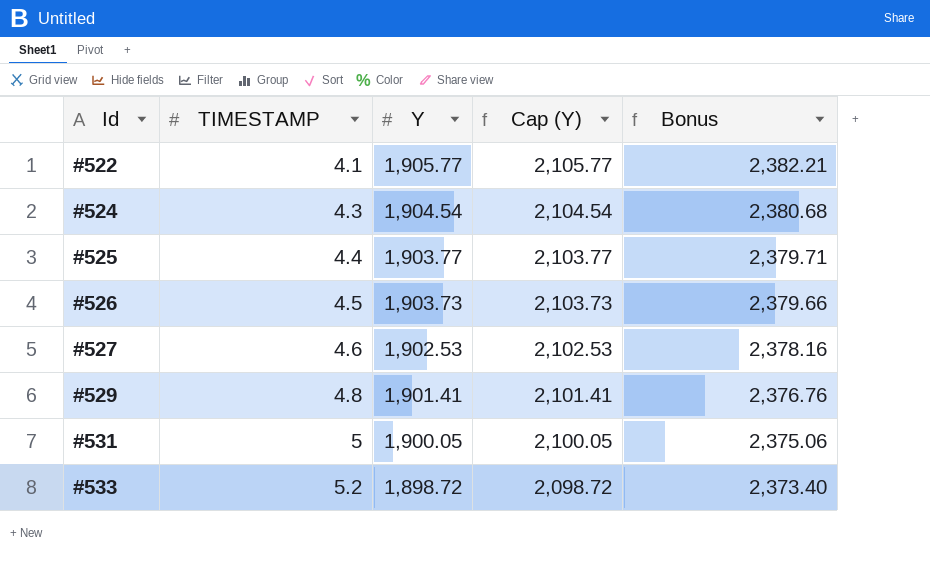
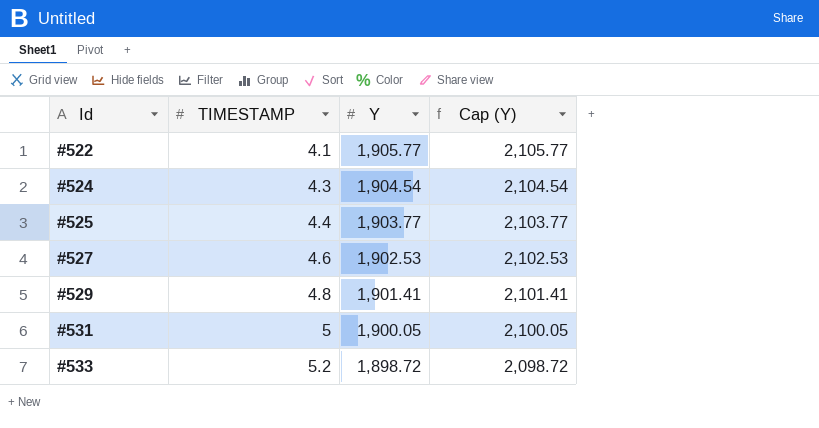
column Bonus | formula: [Y] * 1.25 -> none
row #526: 4.5 | 1,903.73 | 2,103.73 | 2,379.66 -> none

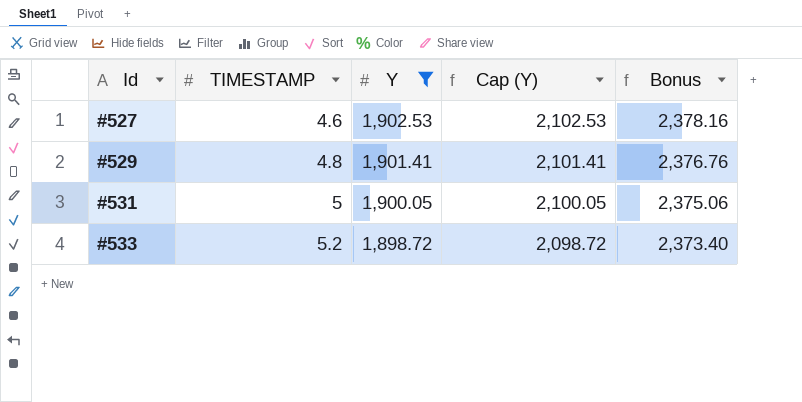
filter: none -> Y <= 1,902.53
column Bonus | formula: none -> [Y] * 1.25

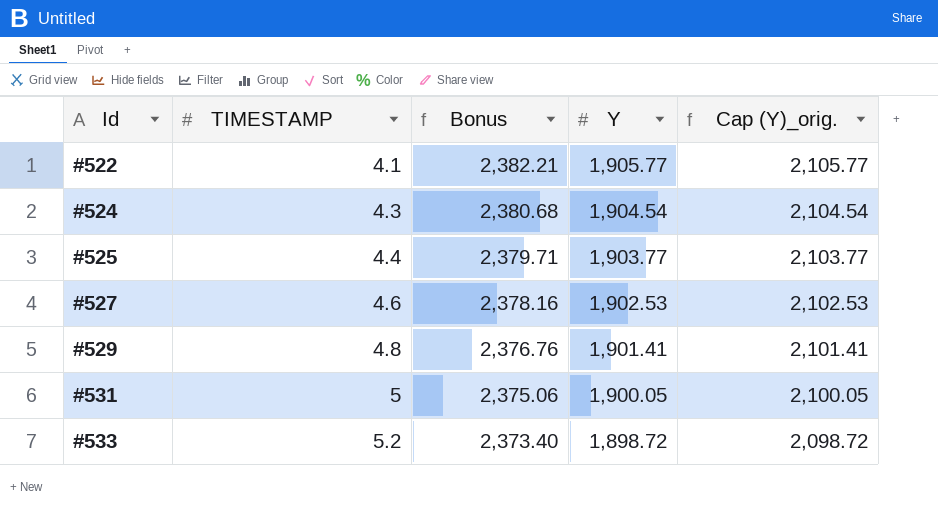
filter: Y <= 1,902.53 -> none
column Bonus | position: 5 -> 3
column name: Cap (Y) -> Cap (Y)_orig.

